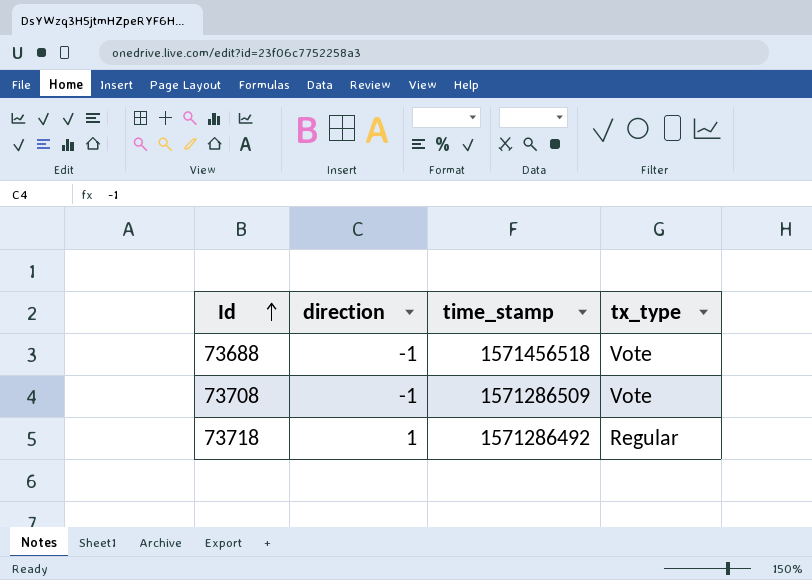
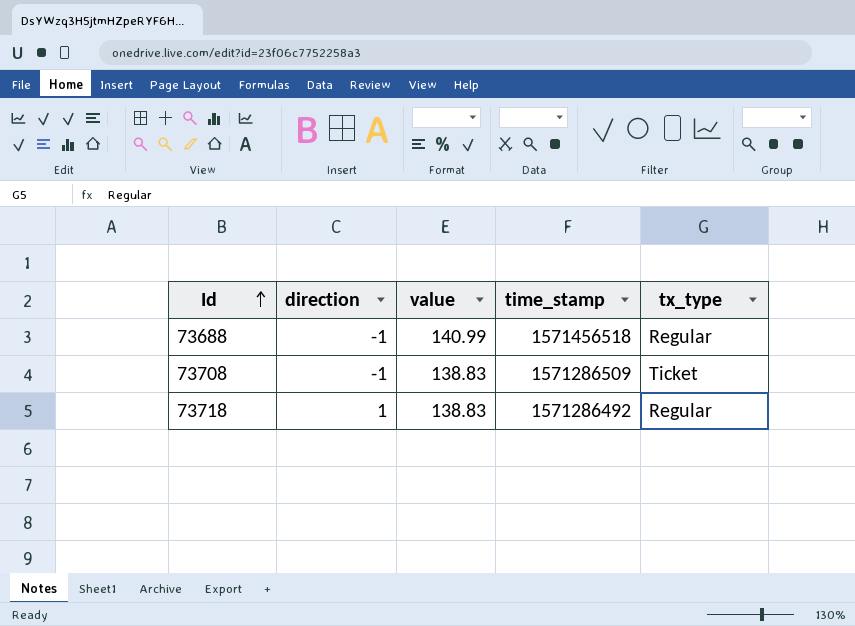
column value | position: none -> 3
73688 | tx_type: Vote -> Regular
73708 | tx_type: Vote -> Ticket

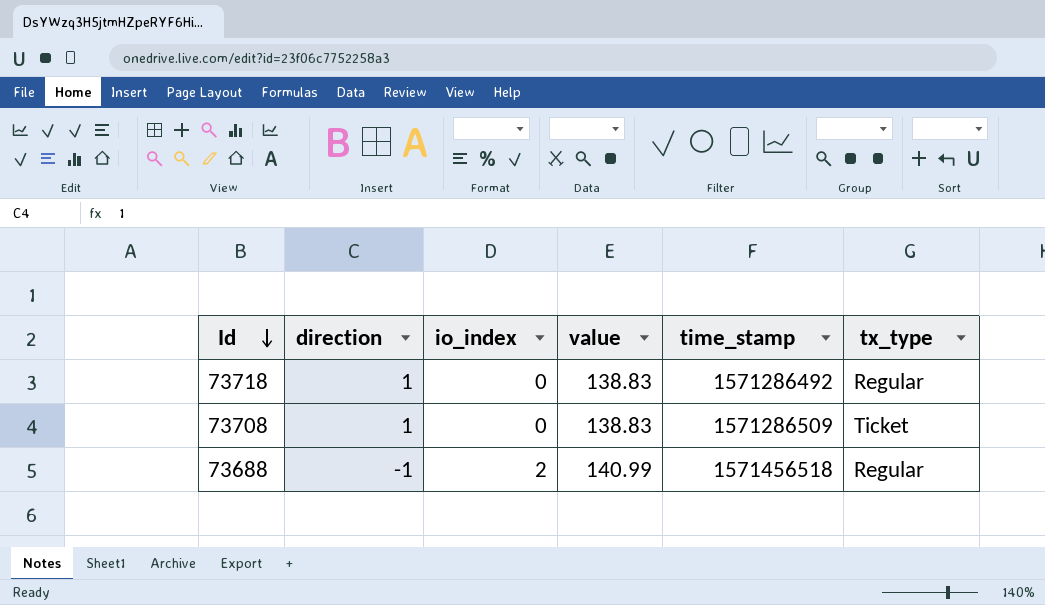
row order: Id ascending -> Id descending
column io_index | position: none -> 3
73708 | direction: -1 -> 1

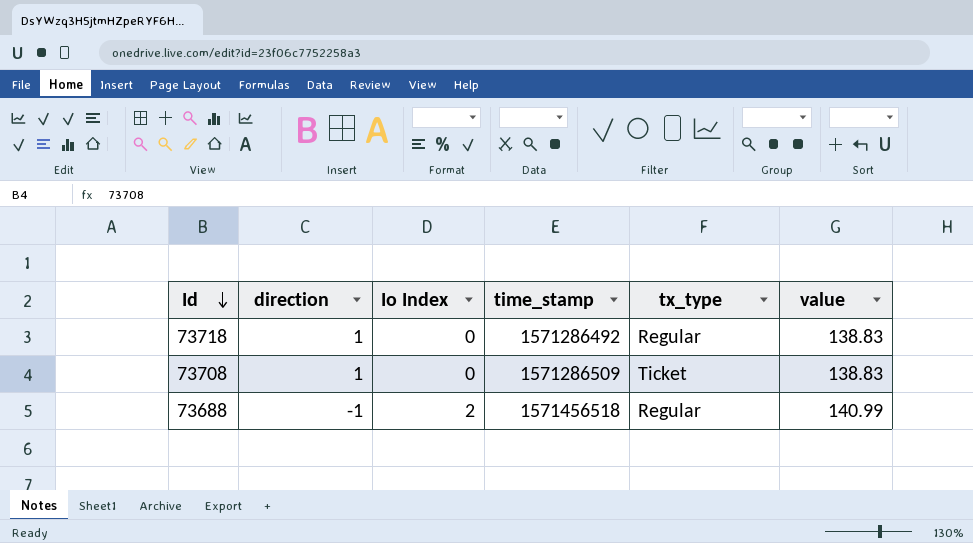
column name: io_index -> Io Index
column value | position: 4 -> 6

